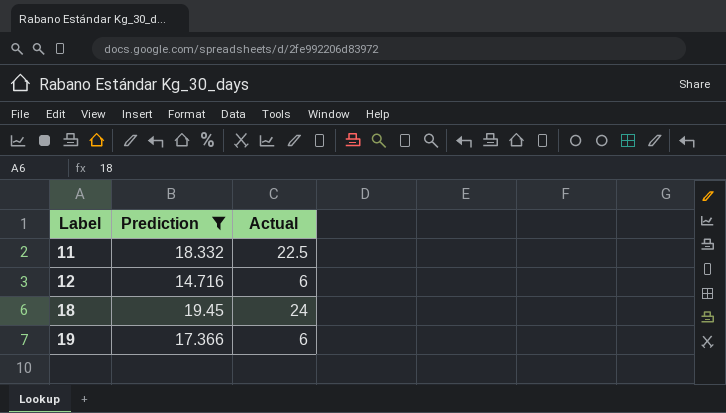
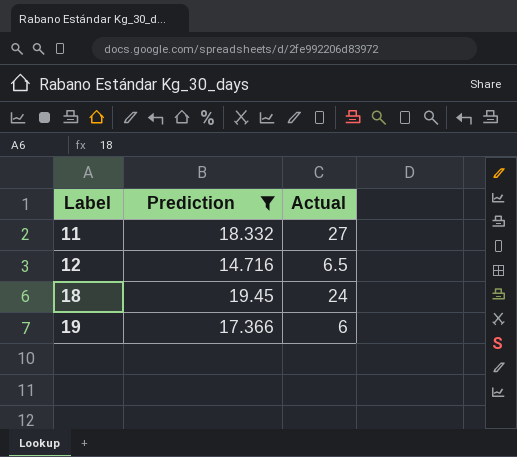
11 | Actual: 22.5 -> 27
12 | Actual: 6 -> 6.5

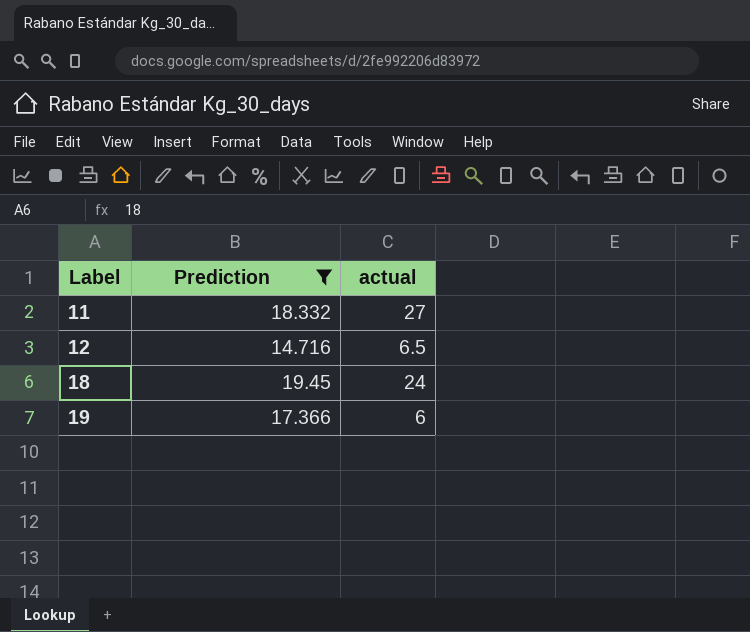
column name: Actual -> actual

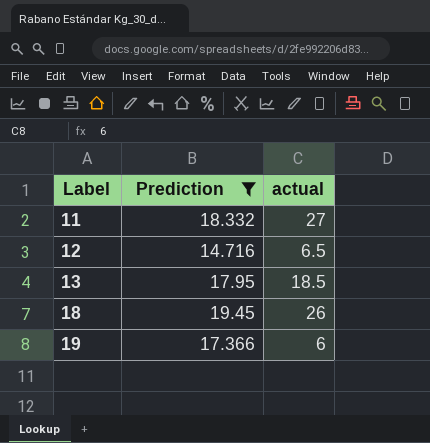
row 13: none -> 17.95 | 18.5
18 | actual: 24 -> 26

